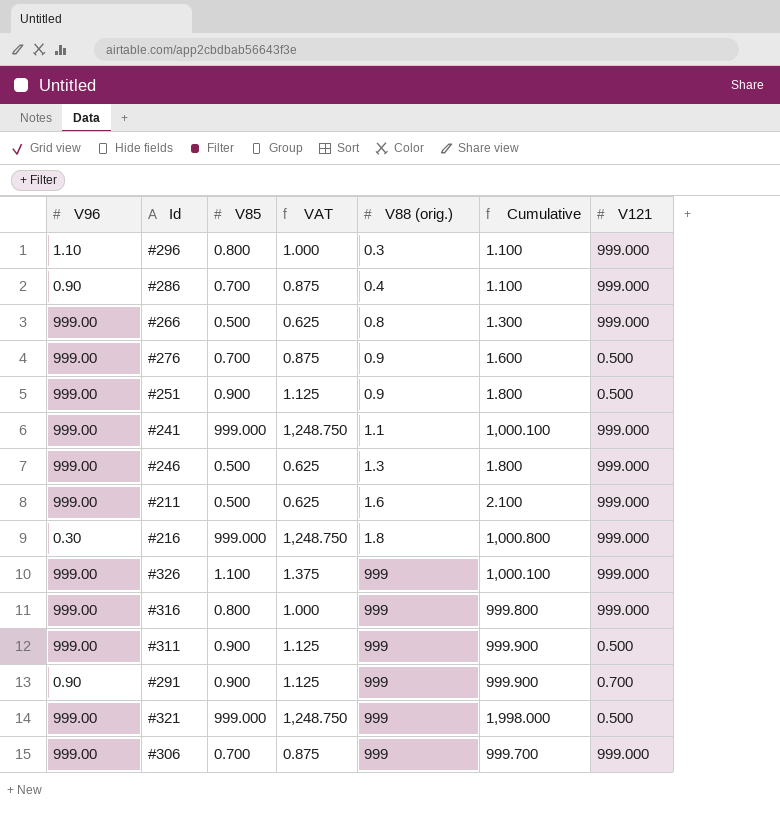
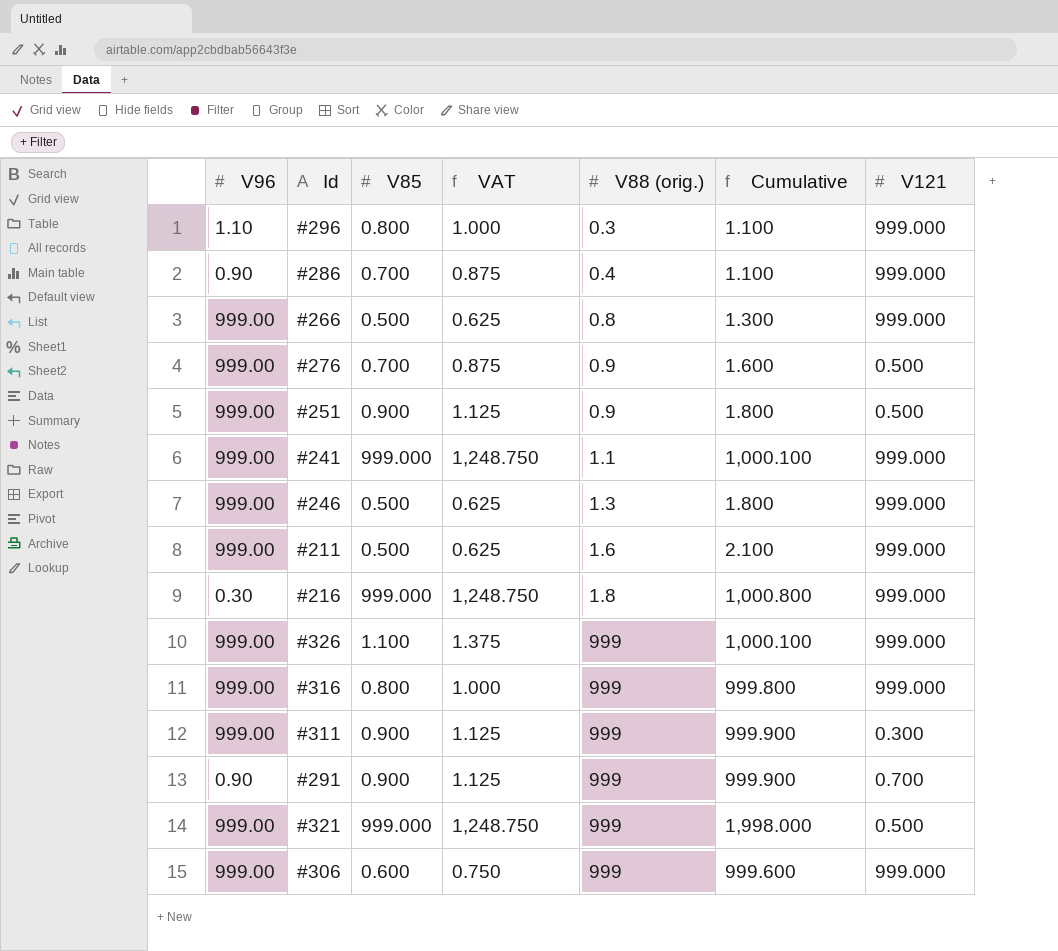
#311 | V121: 0.500 -> 0.300
#306 | V85: 0.700 -> 0.600
#306 | VAT: 0.875 -> 0.750
#306 | Cumulative: 999.700 -> 999.600

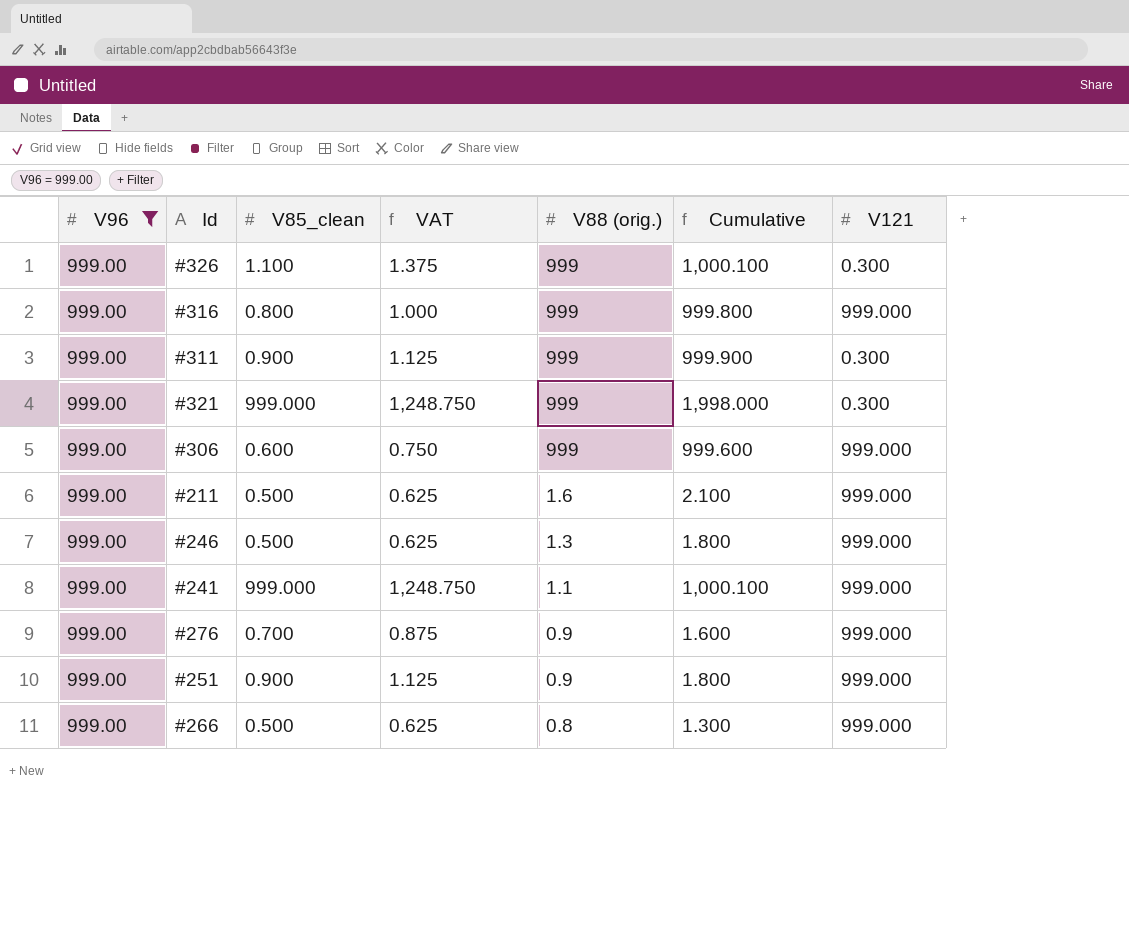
filter: none -> V96 = 999.00
row order: V88 (orig.) ascending -> V88 (orig.) descending
column name: V85 -> V85_clean
#326 | V121: 999.000 -> 0.300
#321 | V121: 0.500 -> 0.300
#276 | V121: 0.500 -> 999.000
#251 | V121: 0.500 -> 999.000

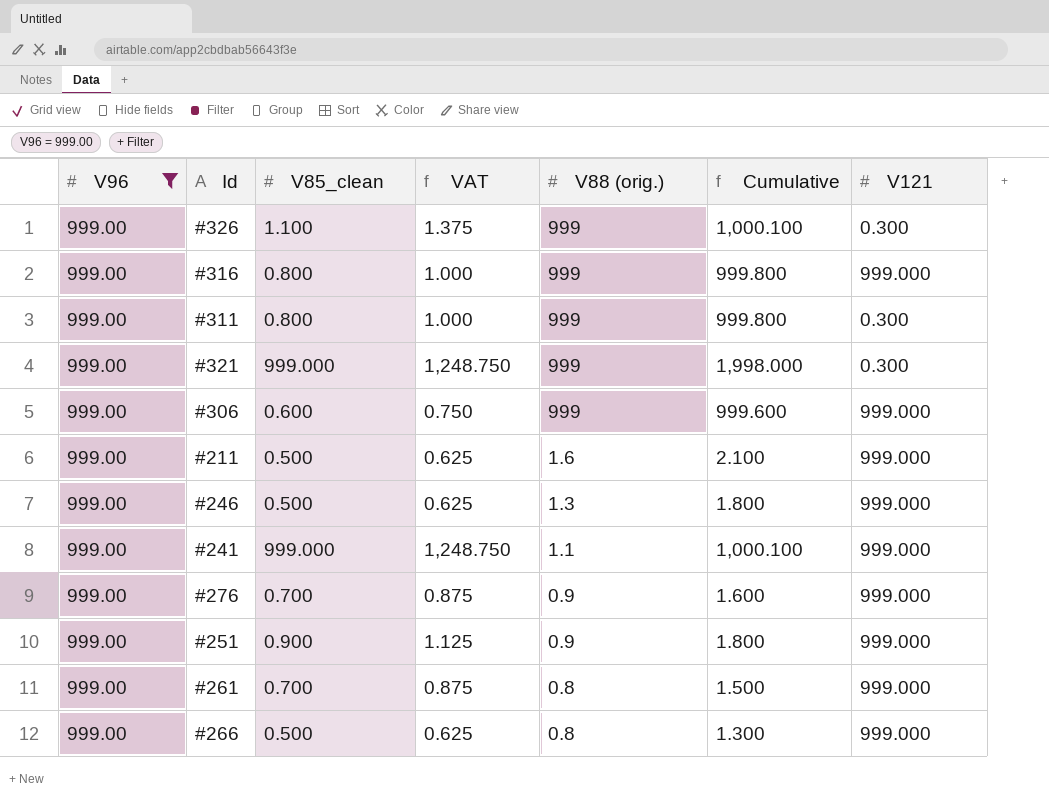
#311 | V85_clean: 0.900 -> 0.800
#311 | VAT: 1.125 -> 1.000
#311 | Cumulative: 999.900 -> 999.800
row #261: none -> 999.00 | 0.700 | 0.875 | 0.8 | 1.500 | 999.000

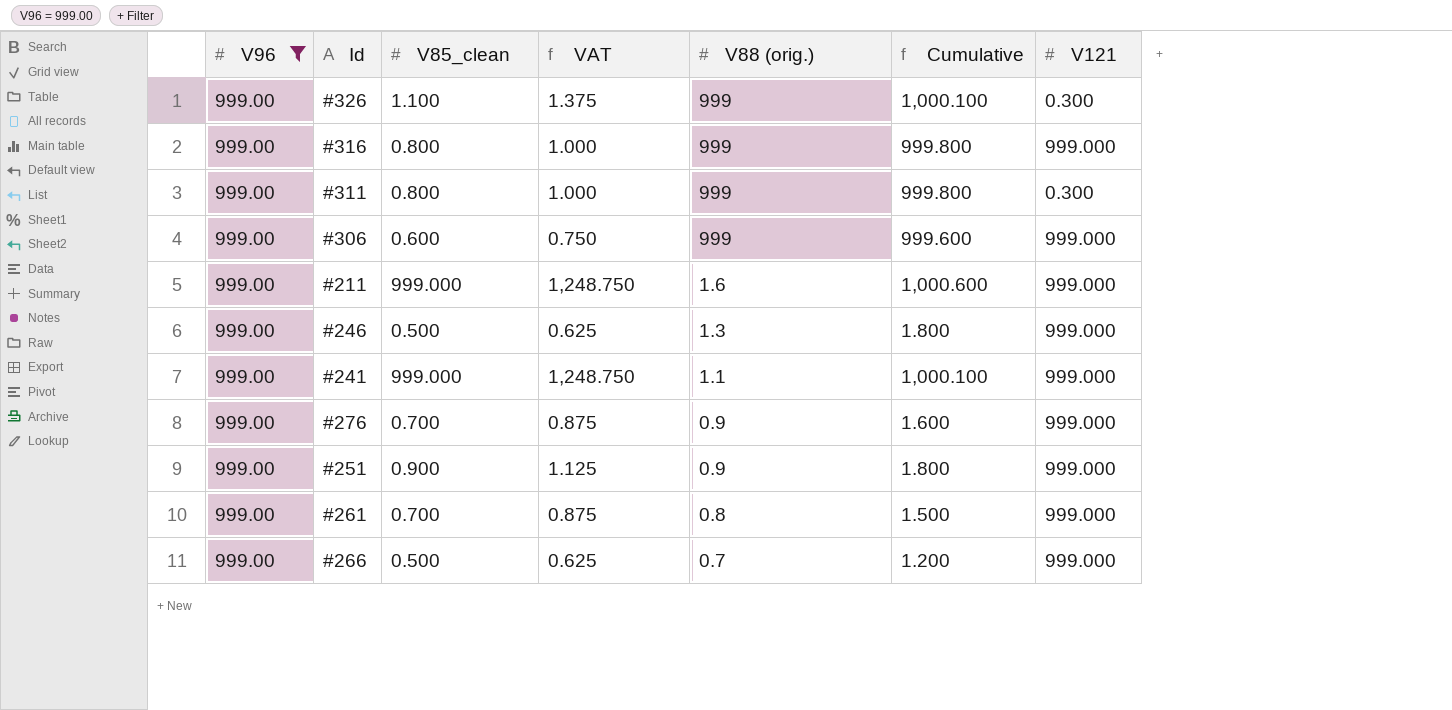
row #321: 999.00 | 999.000 | 1,248.750 | 999 | 1,998.000 | 0.300 -> none
#211 | V85_clean: 0.500 -> 999.000
#211 | VAT: 0.625 -> 1,248.750
#211 | Cumulative: 2.100 -> 1,000.600
#266 | V88 (orig.): 0.8 -> 0.7
#266 | Cumulative: 1.300 -> 1.200

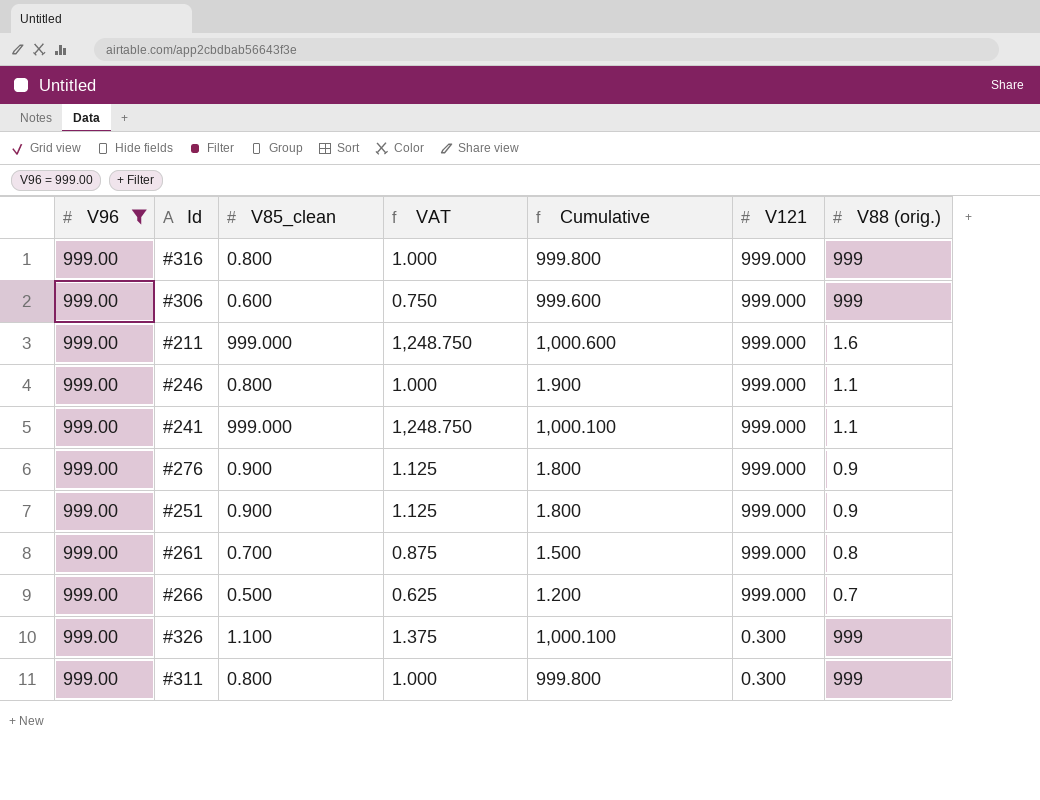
row order: V88 (orig.) descending -> V121 descending
column V88 (orig.) | position: 5 -> 7
#246 | V85_clean: 0.500 -> 0.800
#246 | VAT: 0.625 -> 1.000
#246 | Cumulative: 1.800 -> 1.900
#246 | V88 (orig.): 1.3 -> 1.1
#276 | V85_clean: 0.700 -> 0.900
#276 | VAT: 0.875 -> 1.125
#276 | Cumulative: 1.600 -> 1.800

